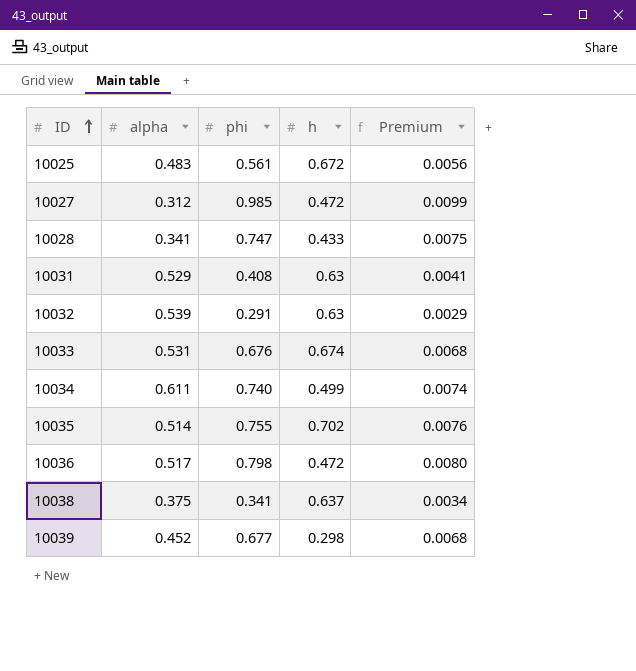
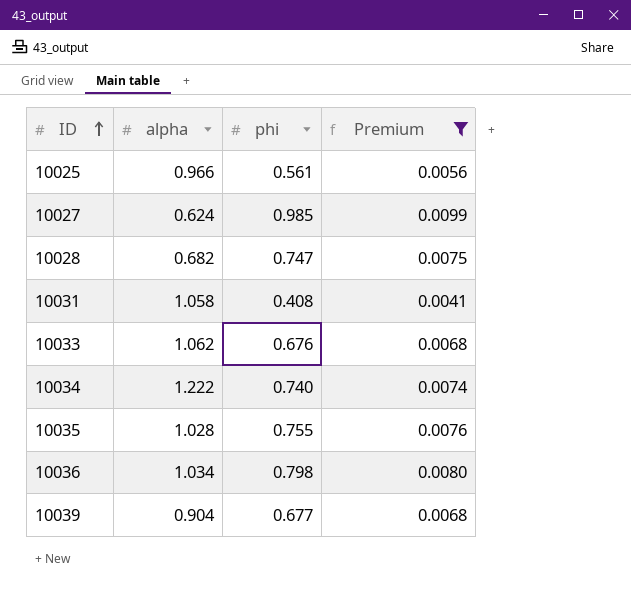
filter: none -> Premium >= 0.0041
column h | position: 4 -> none
10025 | alpha: 0.483 -> 0.966
10027 | alpha: 0.312 -> 0.624
10028 | alpha: 0.341 -> 0.682
10031 | alpha: 0.529 -> 1.058
10033 | alpha: 0.531 -> 1.062
10034 | alpha: 0.611 -> 1.222
10035 | alpha: 0.514 -> 1.028
10036 | alpha: 0.517 -> 1.034
10039 | alpha: 0.452 -> 0.904

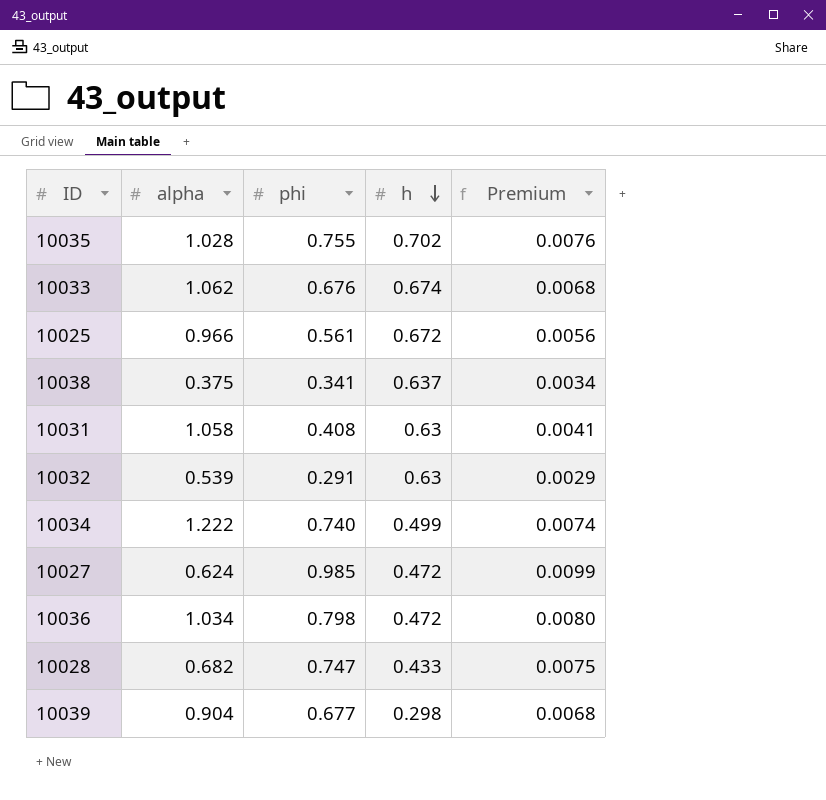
filter: Premium >= 0.0041 -> none
row order: ID ascending -> h descending
column h | position: none -> 4

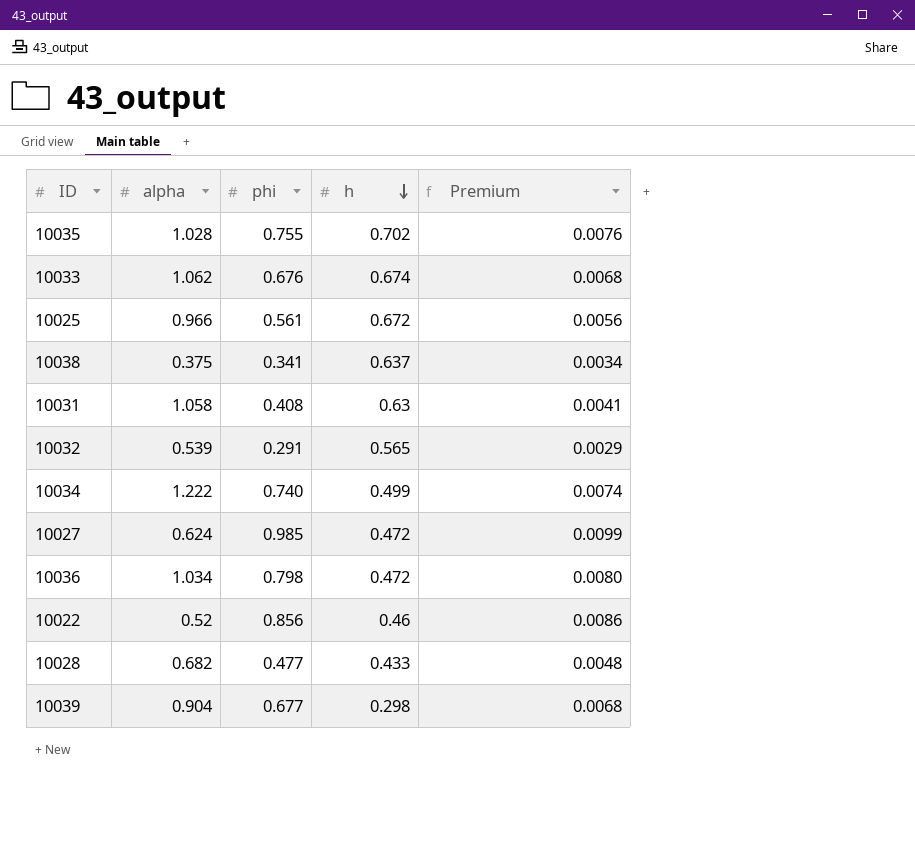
10032 | h: 0.63 -> 0.565
row 10022: none -> 0.52 | 0.856 | 0.46 | 0.0086
10028 | phi: 0.747 -> 0.477
10028 | Premium: 0.0075 -> 0.0048

